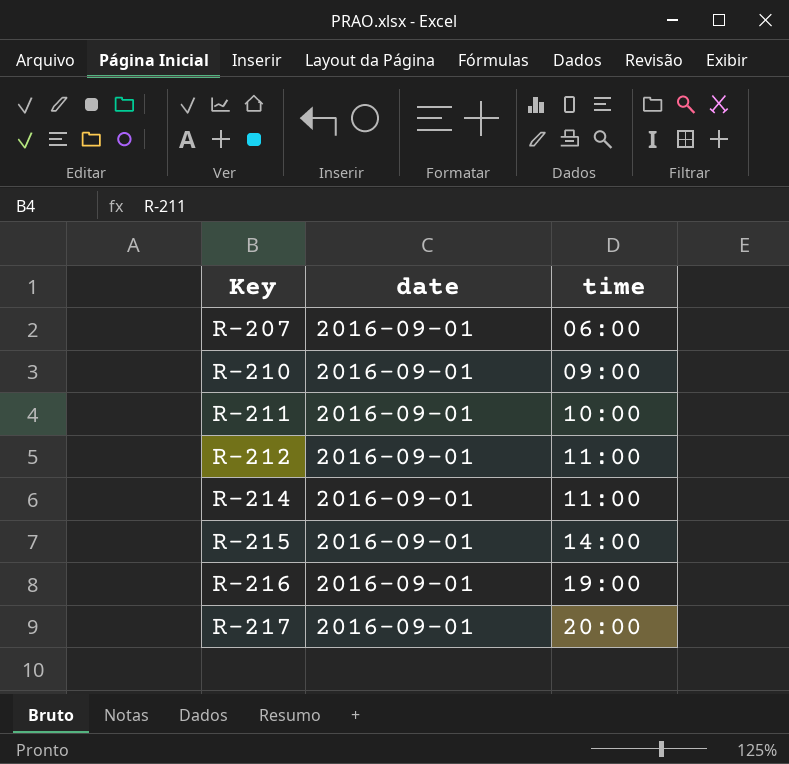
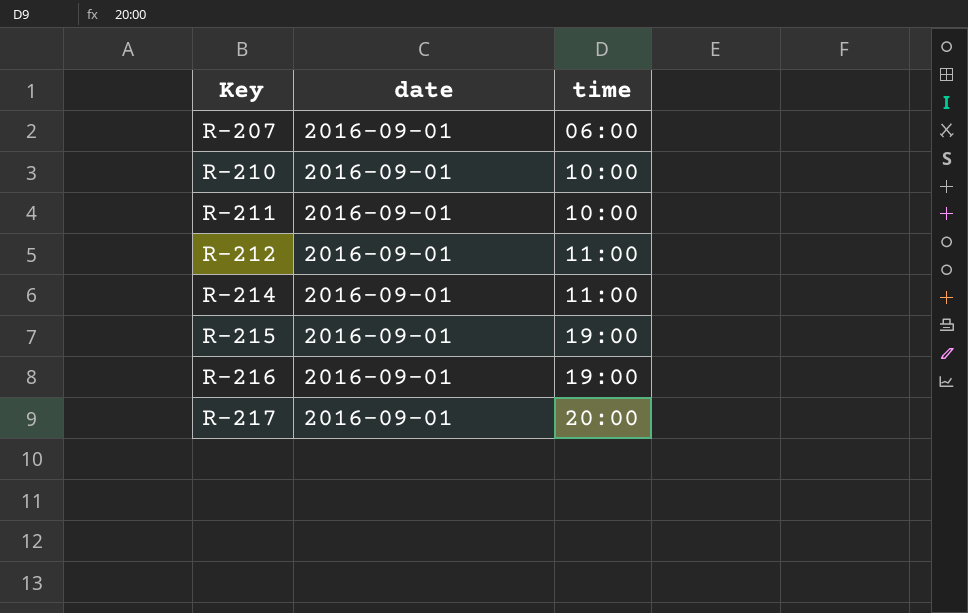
R-210 | time: 09:00 -> 10:00
R-215 | time: 14:00 -> 19:00

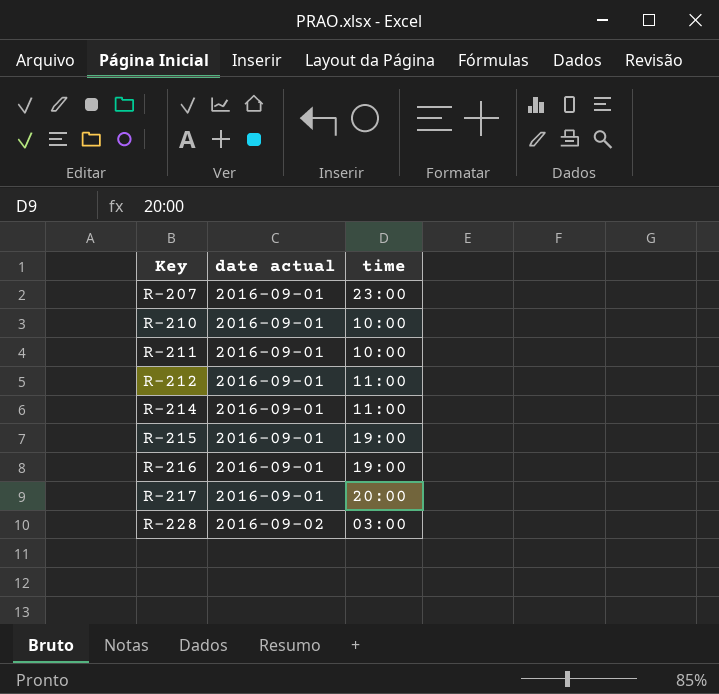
column name: date -> date actual
R-207 | time: 06:00 -> 23:00
row R-228: none -> 2016-09-02 | 03:00

